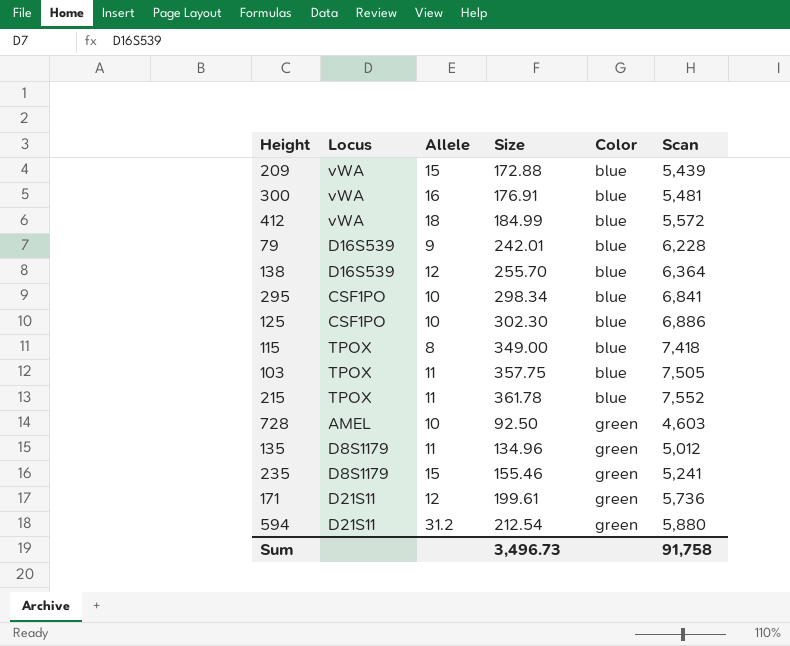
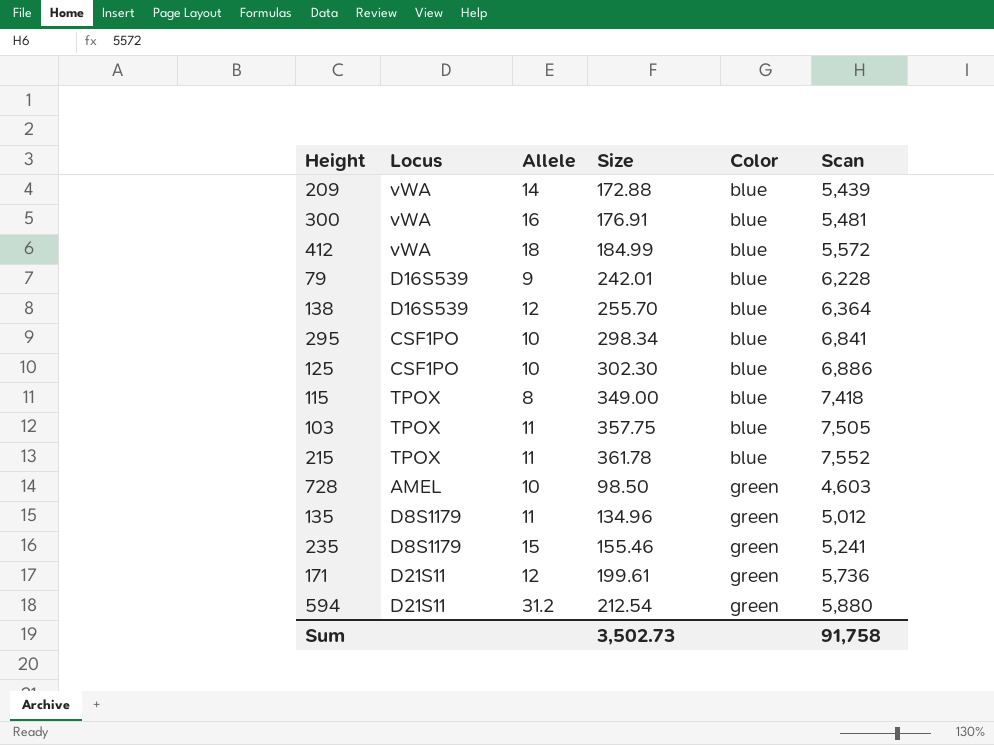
209 | Allele: 15 -> 14
728 | Size: 92.50 -> 98.50
Sum | Size: 3,496.73 -> 3,502.73

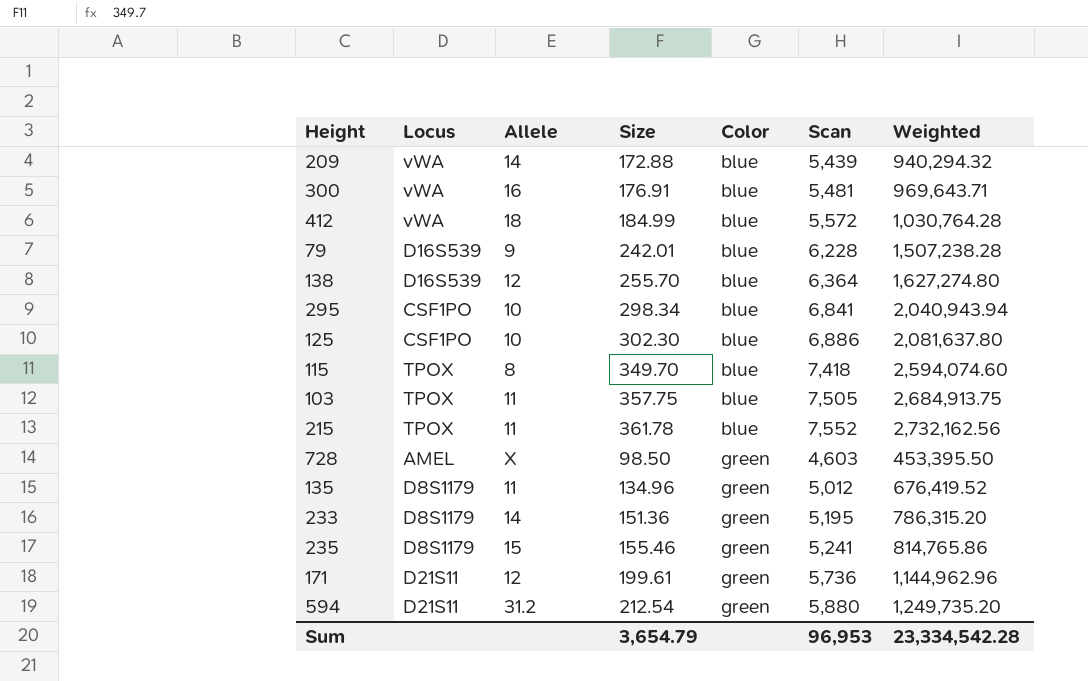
column Weighted | formula: none -> [Size] * [Scan]
115 | Size: 349.00 -> 349.70
728 | Allele: 10 -> X
row 233: none -> D8S1179 | 14 | 151.36 | green | 5,195 | 786,315.20
Sum | Size: 3,502.73 -> 3,654.79
Sum | Scan: 91,758 -> 96,953

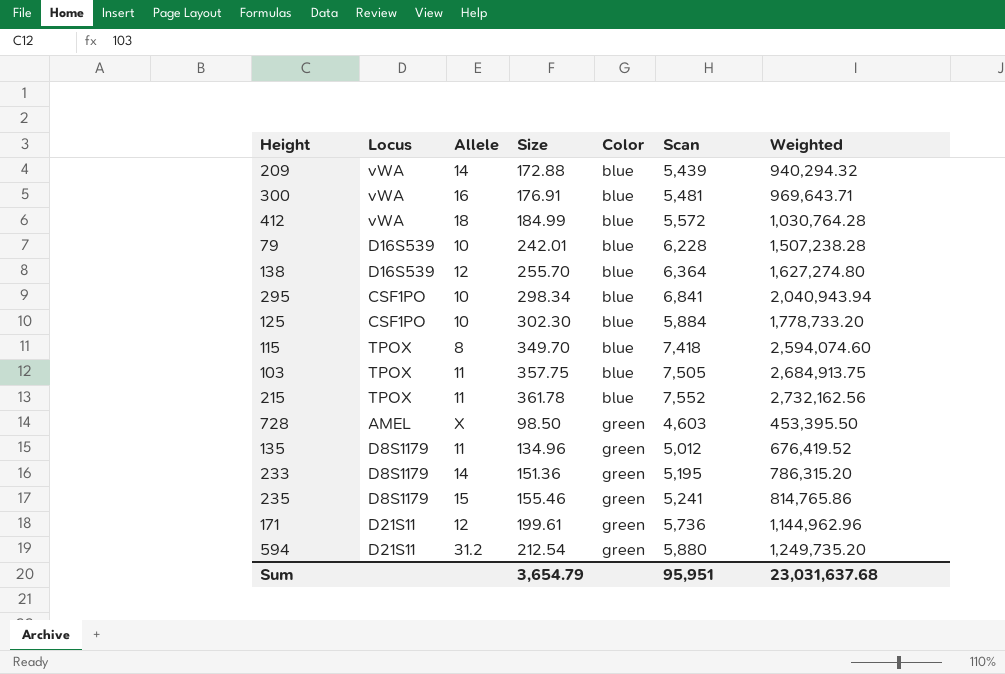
79 | Allele: 9 -> 10
125 | Scan: 6,886 -> 5,884
125 | Weighted: 2,081,637.80 -> 1,778,733.20
Sum | Scan: 96,953 -> 95,951
Sum | Weighted: 23,334,542.28 -> 23,031,637.68

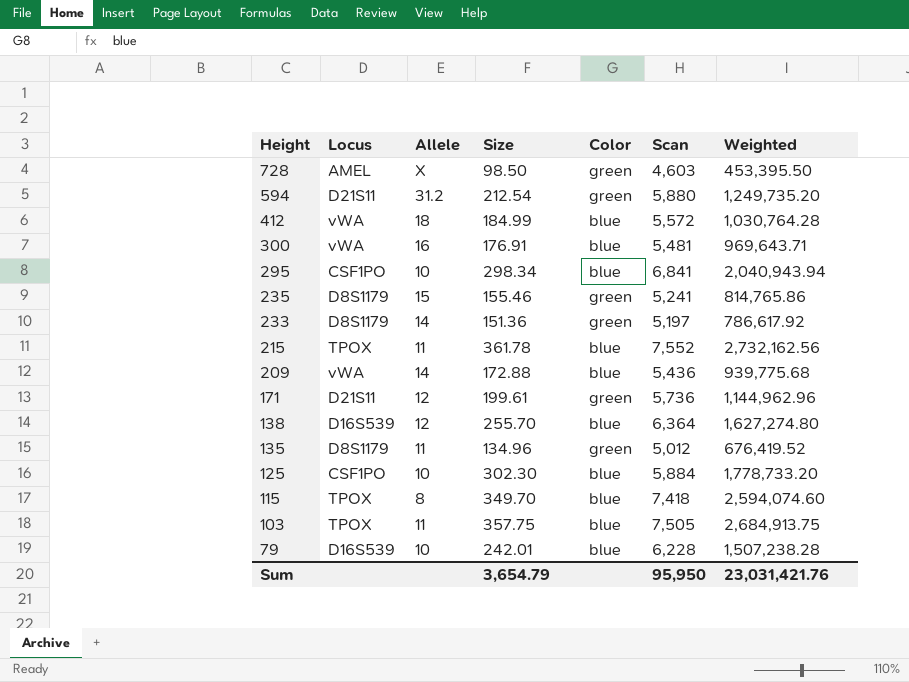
row order: Color ascending -> Height descending
233 | Scan: 5,195 -> 5,197
233 | Weighted: 786,315.20 -> 786,617.92
209 | Scan: 5,439 -> 5,436
209 | Weighted: 940,294.32 -> 939,775.68
Sum | Scan: 95,951 -> 95,950
Sum | Weighted: 23,031,637.68 -> 23,031,421.76

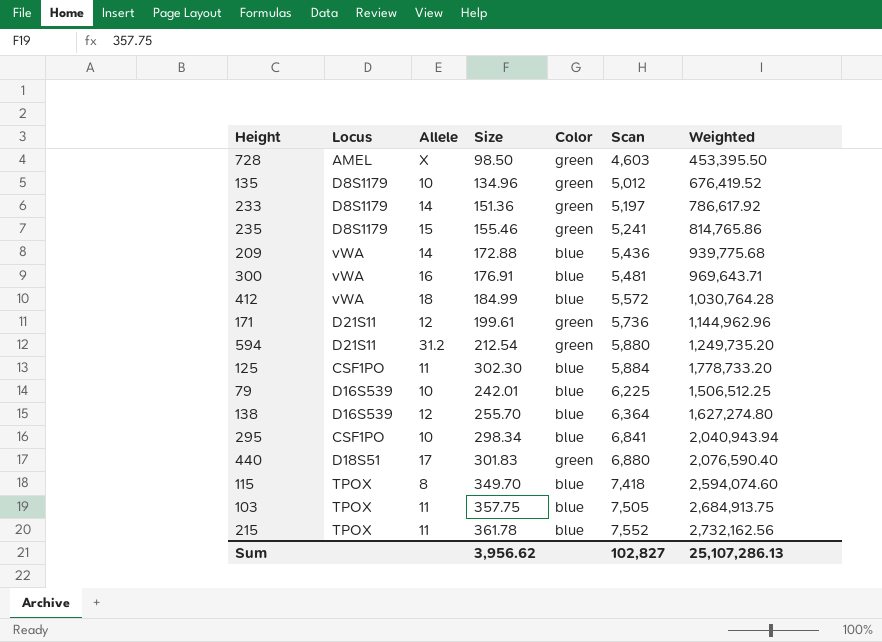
row order: Height descending -> Scan ascending
135 | Allele: 11 -> 10
125 | Allele: 10 -> 11
79 | Scan: 6,228 -> 6,225
79 | Weighted: 1,507,238.28 -> 1,506,512.25
row 440: none -> D18S51 | 17 | 301.83 | green | 6,880 | 2,076,590.40
Sum | Size: 3,654.79 -> 3,956.62
Sum | Scan: 95,950 -> 102,827
Sum | Weighted: 23,031,421.76 -> 25,107,286.13

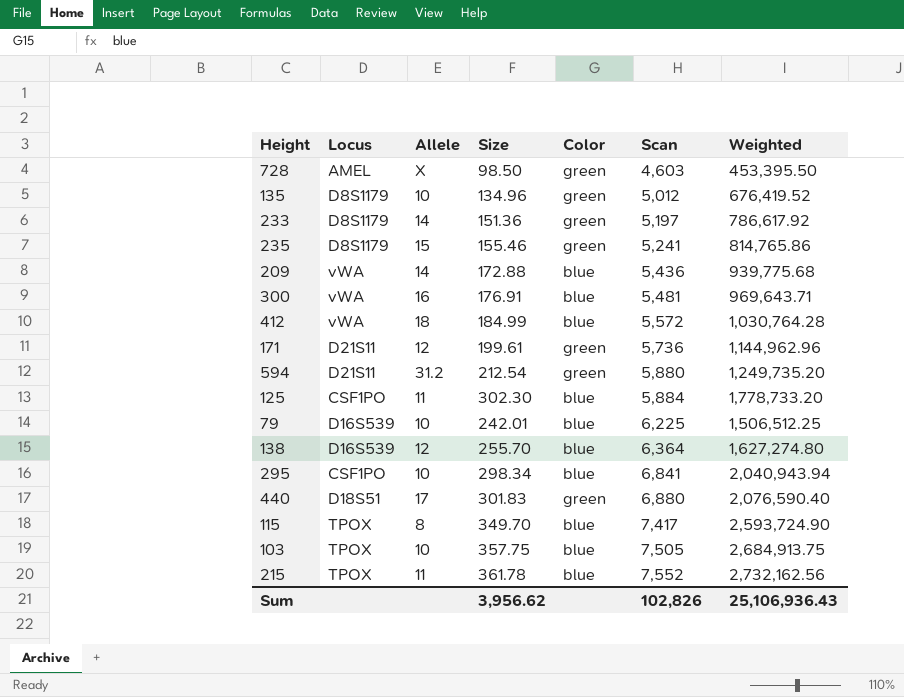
115 | Scan: 7,418 -> 7,417
115 | Weighted: 2,594,074.60 -> 2,593,724.90
103 | Allele: 11 -> 10
Sum | Scan: 102,827 -> 102,826
Sum | Weighted: 25,107,286.13 -> 25,106,936.43

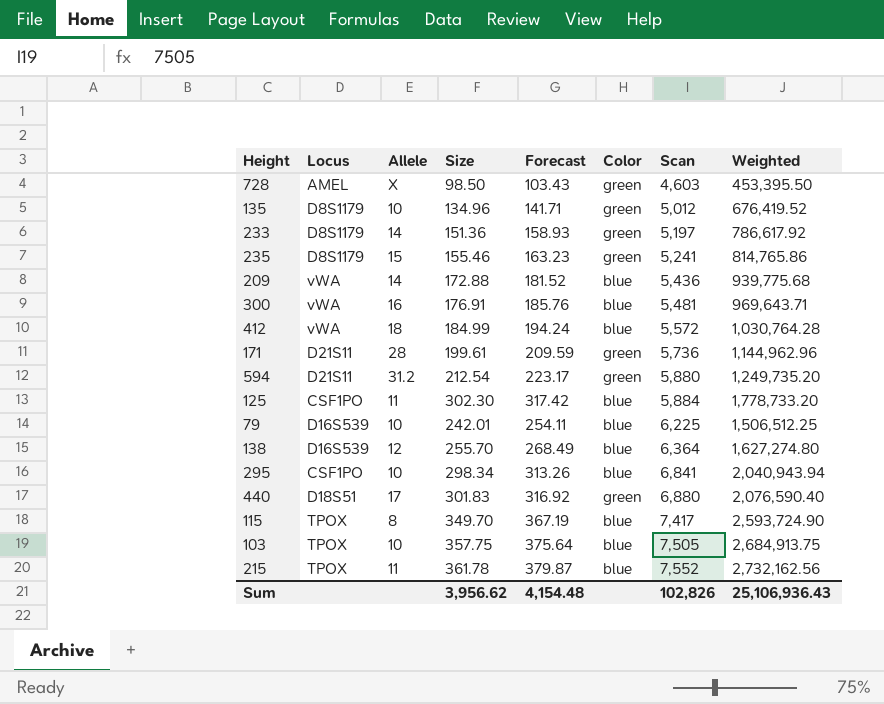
column Forecast | formula: none -> [Size] * 1.05
171 | Allele: 12 -> 28

